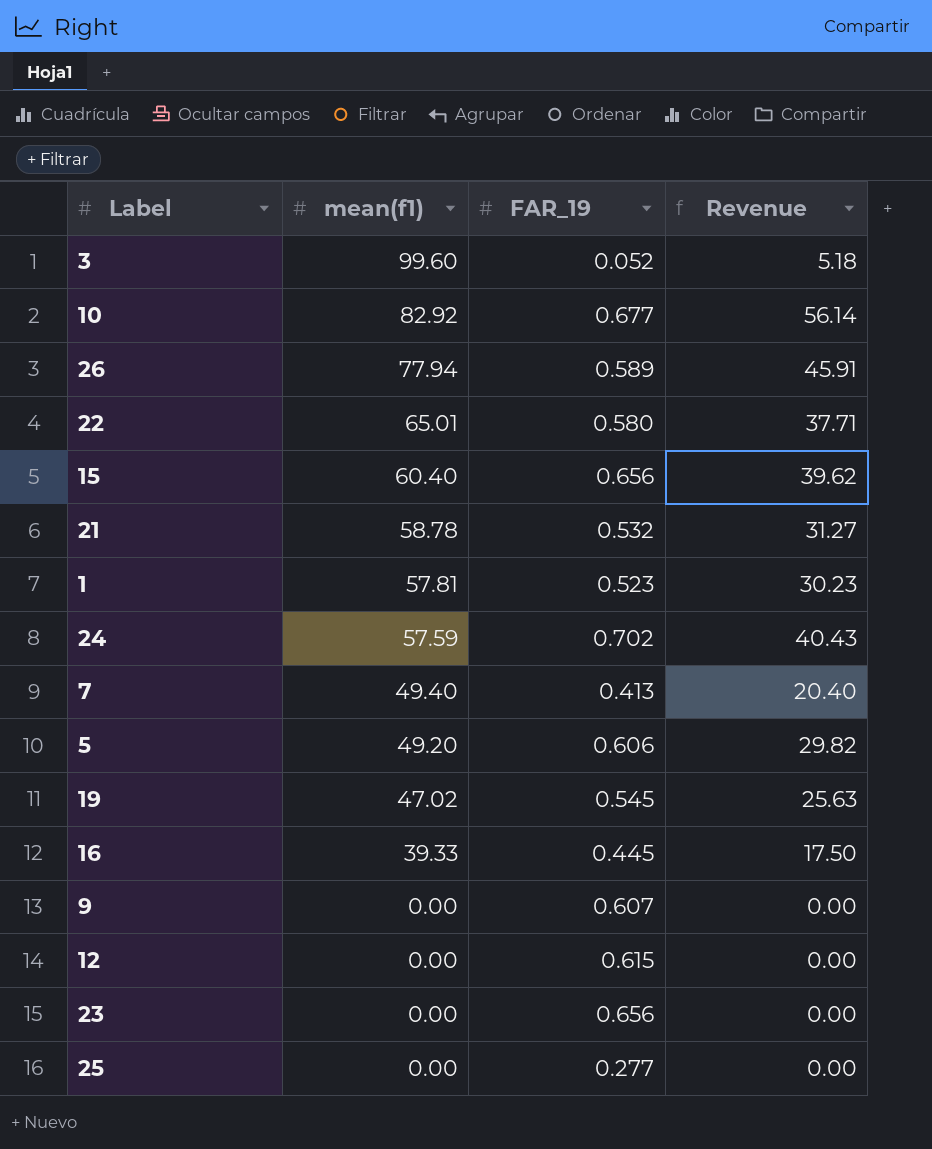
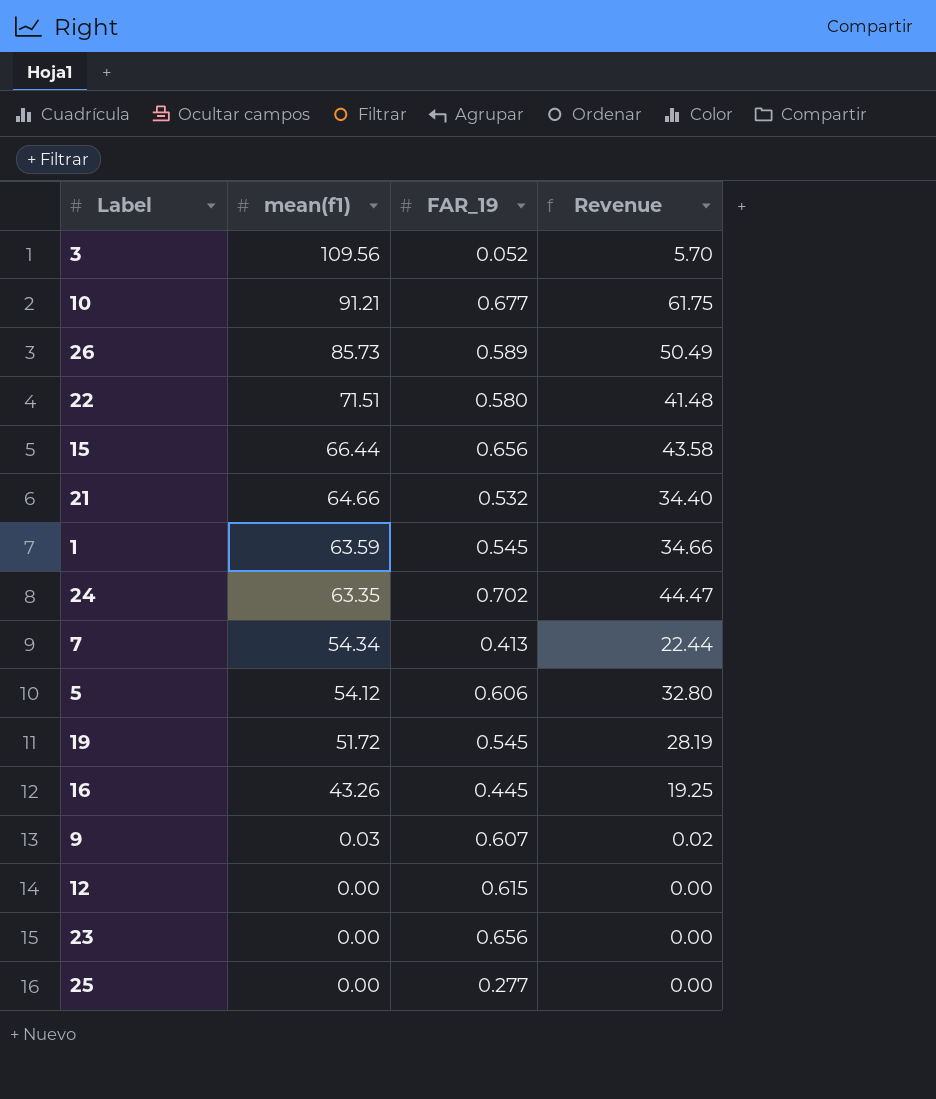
3 | mean(f1): 99.60 -> 109.56
3 | Revenue: 5.18 -> 5.70
10 | mean(f1): 82.92 -> 91.21
10 | Revenue: 56.14 -> 61.75
26 | mean(f1): 77.94 -> 85.73
26 | Revenue: 45.91 -> 50.49
22 | mean(f1): 65.01 -> 71.51
22 | Revenue: 37.71 -> 41.48
15 | mean(f1): 60.40 -> 66.44
15 | Revenue: 39.62 -> 43.58
21 | mean(f1): 58.78 -> 64.66
21 | Revenue: 31.27 -> 34.40
1 | mean(f1): 57.81 -> 63.59
1 | FAR_19: 0.523 -> 0.545
1 | Revenue: 30.23 -> 34.66
24 | mean(f1): 57.59 -> 63.35
24 | Revenue: 40.43 -> 44.47
7 | mean(f1): 49.40 -> 54.34
7 | Revenue: 20.40 -> 22.44
5 | mean(f1): 49.20 -> 54.12
5 | Revenue: 29.82 -> 32.80
19 | mean(f1): 47.02 -> 51.72
19 | Revenue: 25.63 -> 28.19
16 | mean(f1): 39.33 -> 43.26
16 | Revenue: 17.50 -> 19.25
9 | mean(f1): 0.00 -> 0.03
9 | Revenue: 0.00 -> 0.02

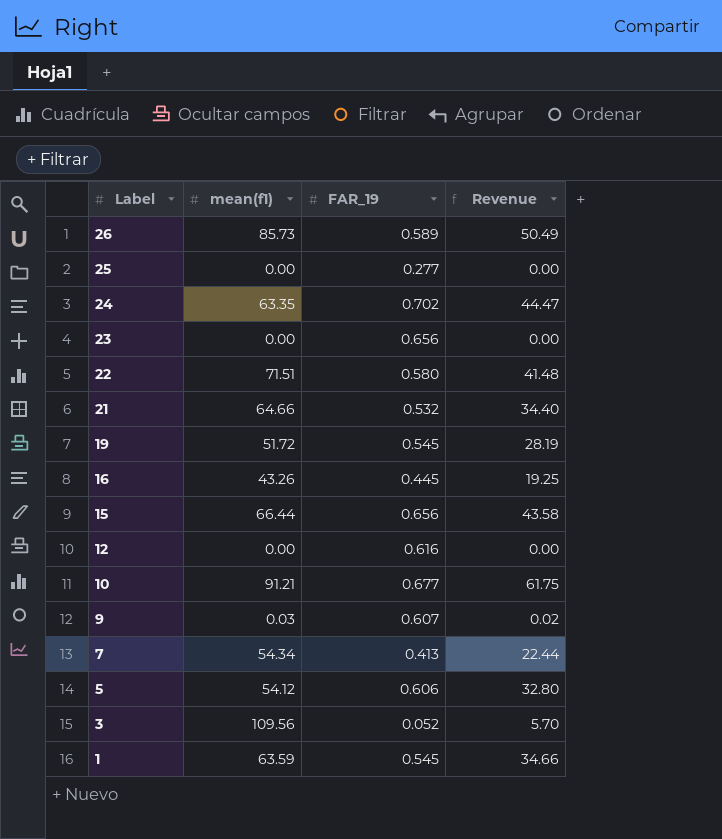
row order: mean(f1) descending -> Label descending
12 | FAR_19: 0.615 -> 0.616

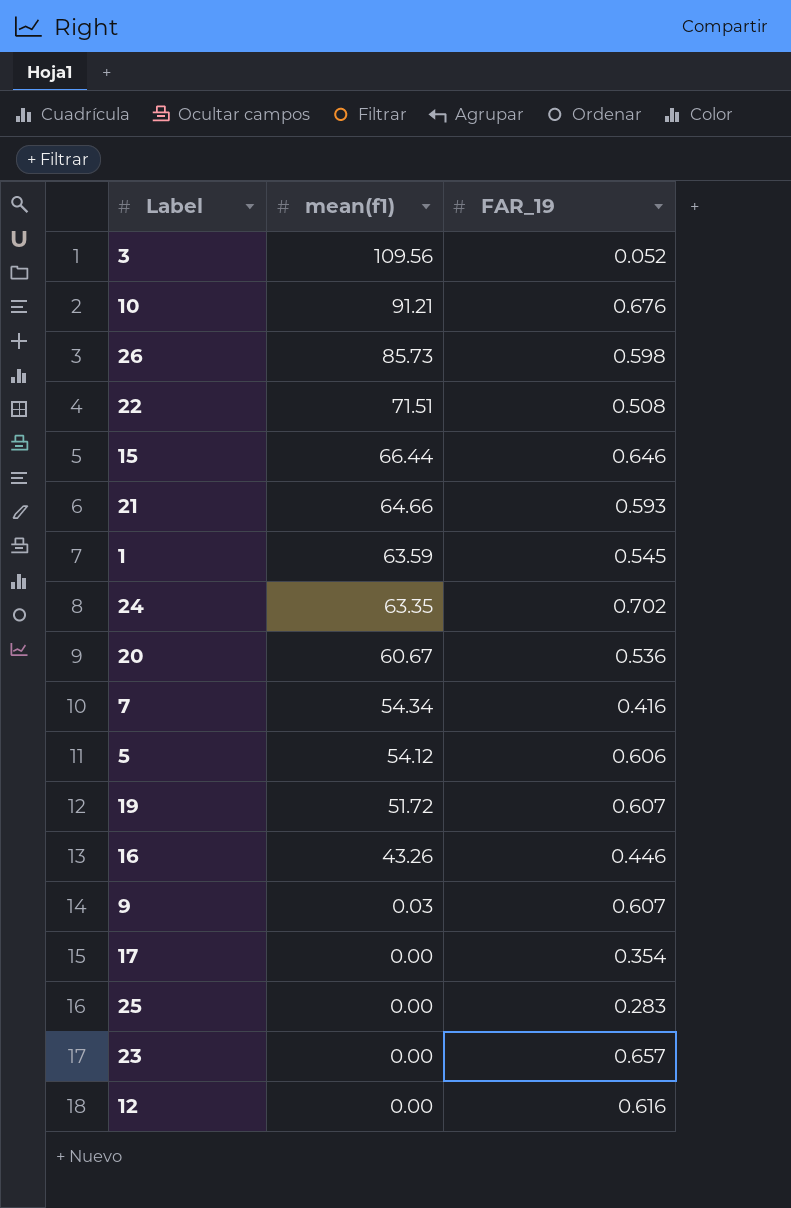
row order: Label descending -> mean(f1) descending
column Revenue | formula: [mean(f1)] * [FAR_19] -> none
10 | FAR_19: 0.677 -> 0.676
26 | FAR_19: 0.589 -> 0.598
22 | FAR_19: 0.580 -> 0.508
15 | FAR_19: 0.656 -> 0.646
21 | FAR_19: 0.532 -> 0.593
row 20: none -> 60.67 | 0.536
7 | FAR_19: 0.413 -> 0.416
19 | FAR_19: 0.545 -> 0.607
16 | FAR_19: 0.445 -> 0.446
row 17: none -> 0.00 | 0.354
25 | FAR_19: 0.277 -> 0.283
23 | FAR_19: 0.656 -> 0.657

